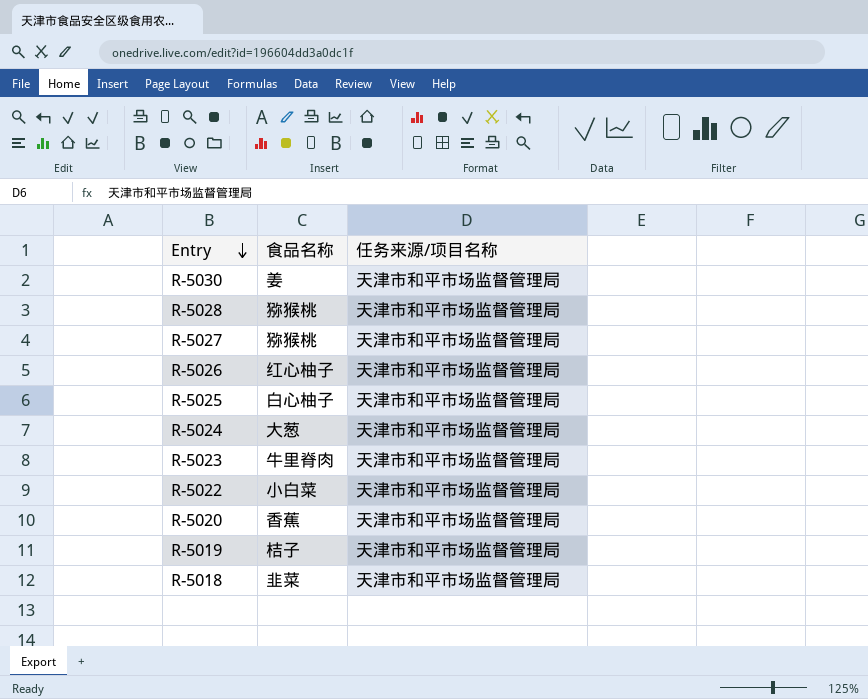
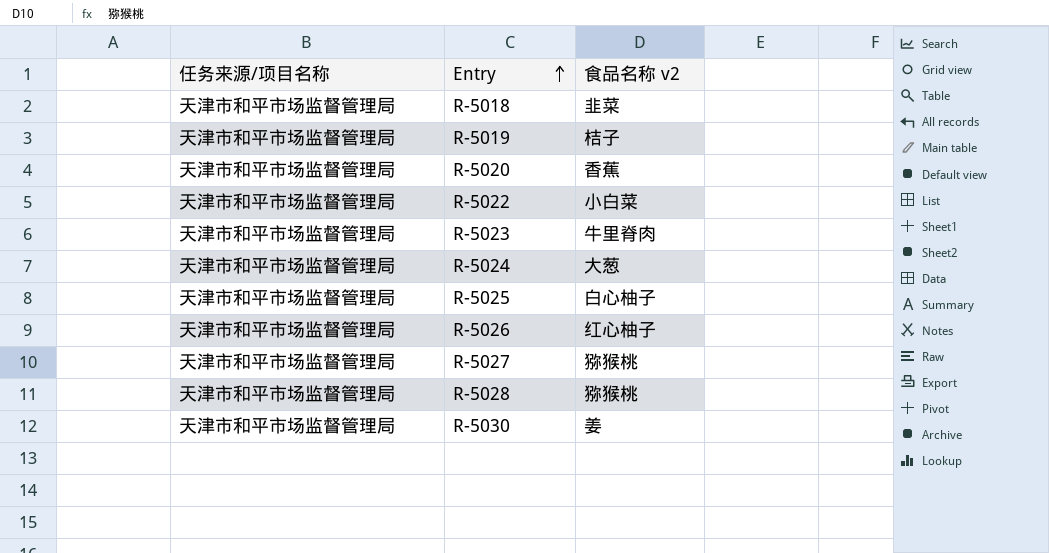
row order: Entry descending -> Entry ascending
column 任务来源/项目名称 | position: 3 -> 1
column name: 食品名称 -> 食品名称 v2

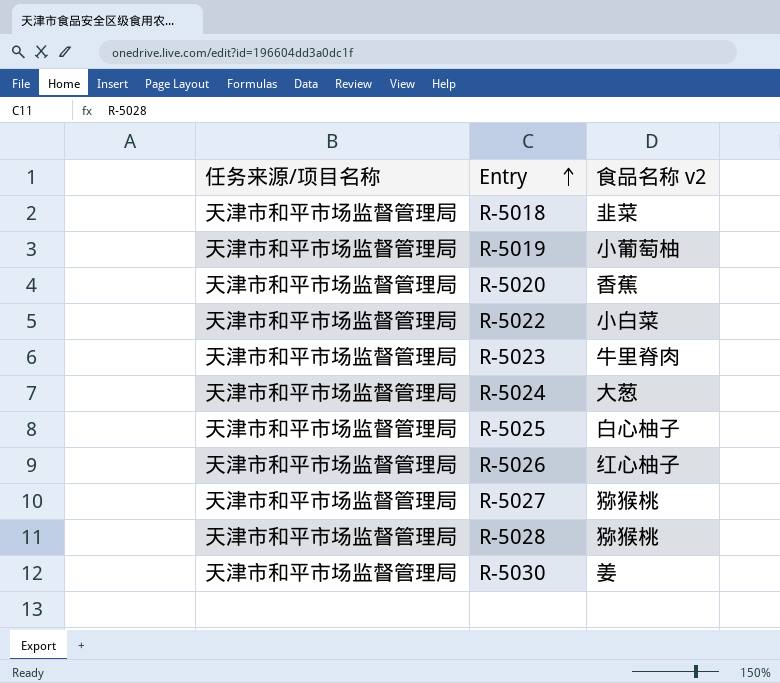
R-5019 | 食品名称 v2: 桔子 -> 小葡萄柚

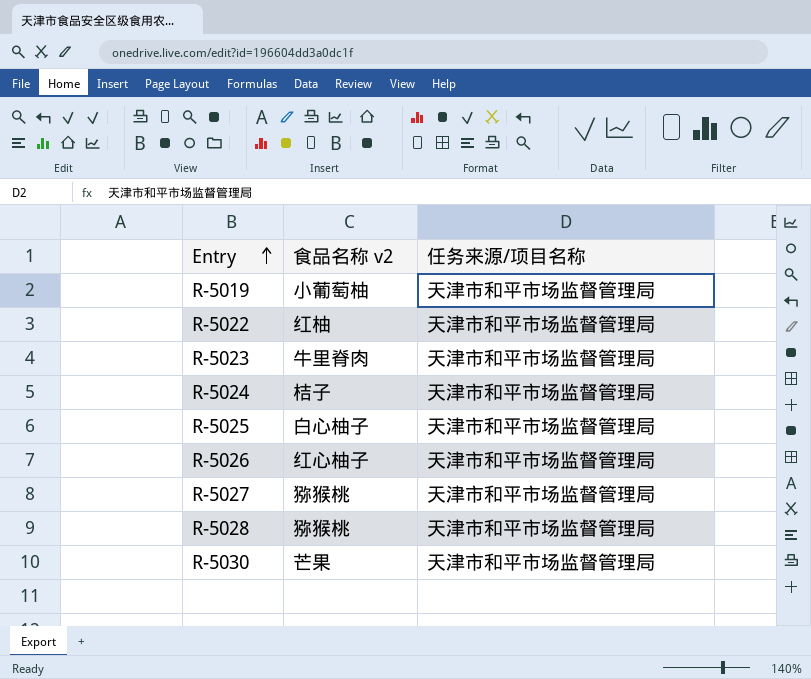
column 任务来源/项目名称 | position: 1 -> 3
row R-5018: 天津市和平市场监督管理局 | 韭菜 -> none
row R-5020: 天津市和平市场监督管理局 | 香蕉 -> none
R-5022 | 食品名称 v2: 小白菜 -> 红柚
R-5024 | 食品名称 v2: 大葱 -> 桔子
R-5030 | 食品名称 v2: 姜 -> 芒果

